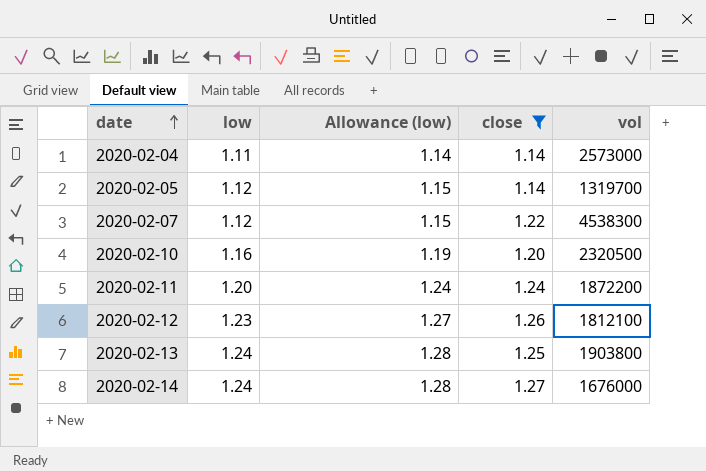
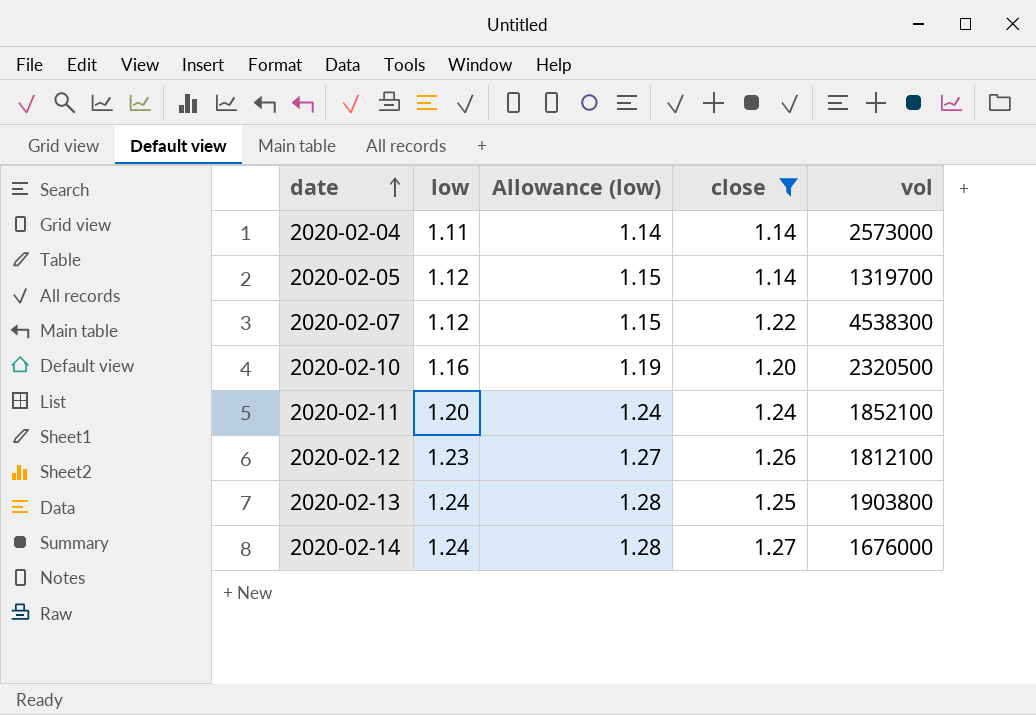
2020-02-11 | vol: 1872200 -> 1852100

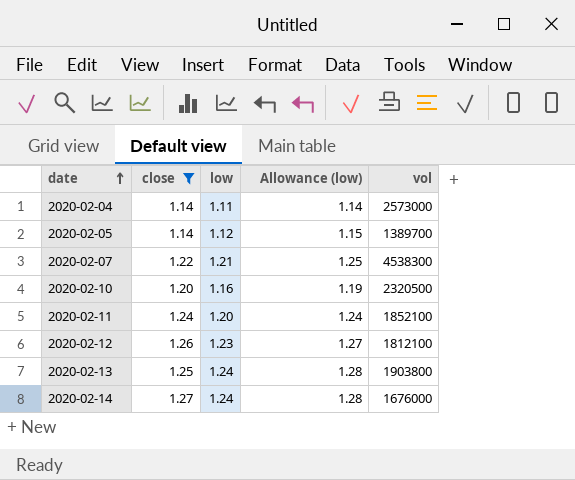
column close | position: 4 -> 2
2020-02-05 | vol: 1319700 -> 1389700
2020-02-07 | low: 1.12 -> 1.21
2020-02-07 | Allowance (low): 1.15 -> 1.25

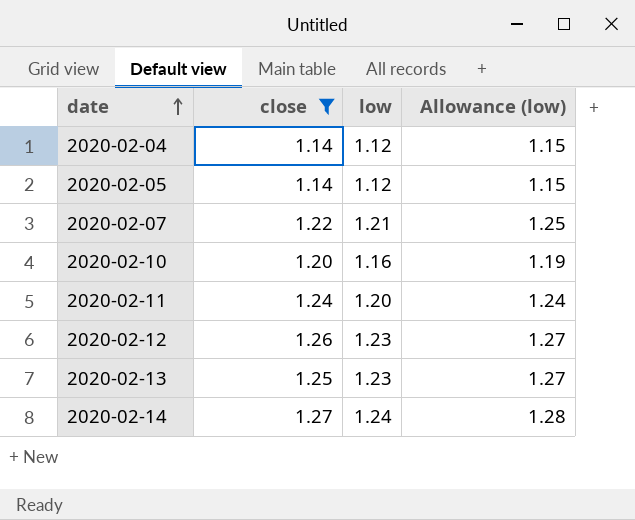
column vol | position: 5 -> none
2020-02-04 | low: 1.11 -> 1.12
2020-02-04 | Allowance (low): 1.14 -> 1.15
2020-02-13 | low: 1.24 -> 1.23
2020-02-13 | Allowance (low): 1.28 -> 1.27

